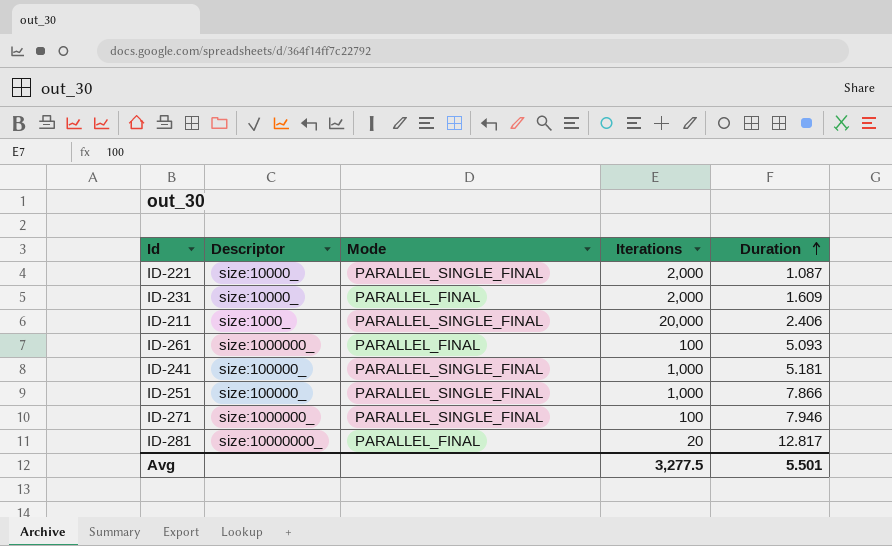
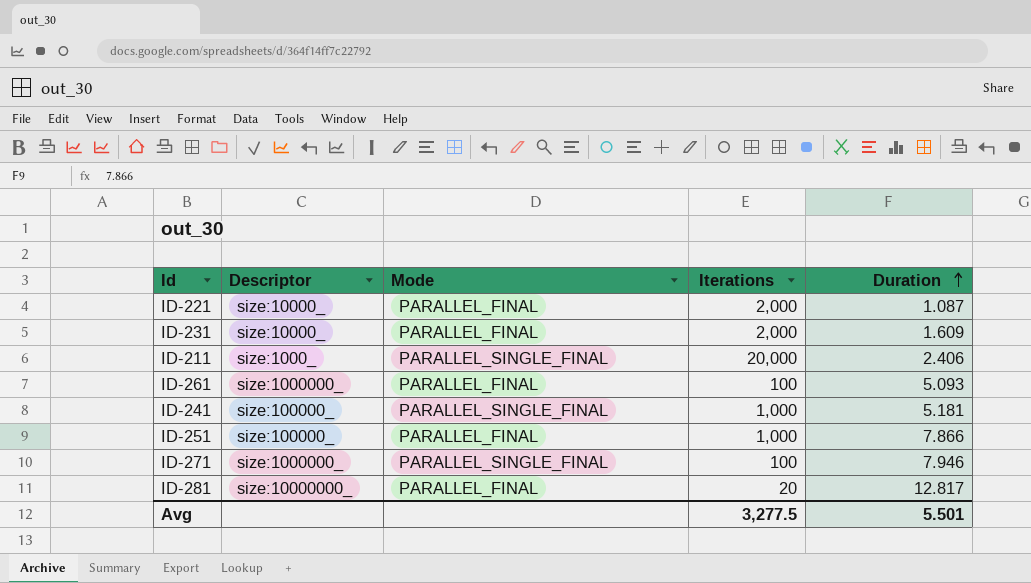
ID-221 | Mode: PARALLEL_SINGLE_FINAL -> PARALLEL_FINAL
ID-251 | Mode: PARALLEL_SINGLE_FINAL -> PARALLEL_FINAL

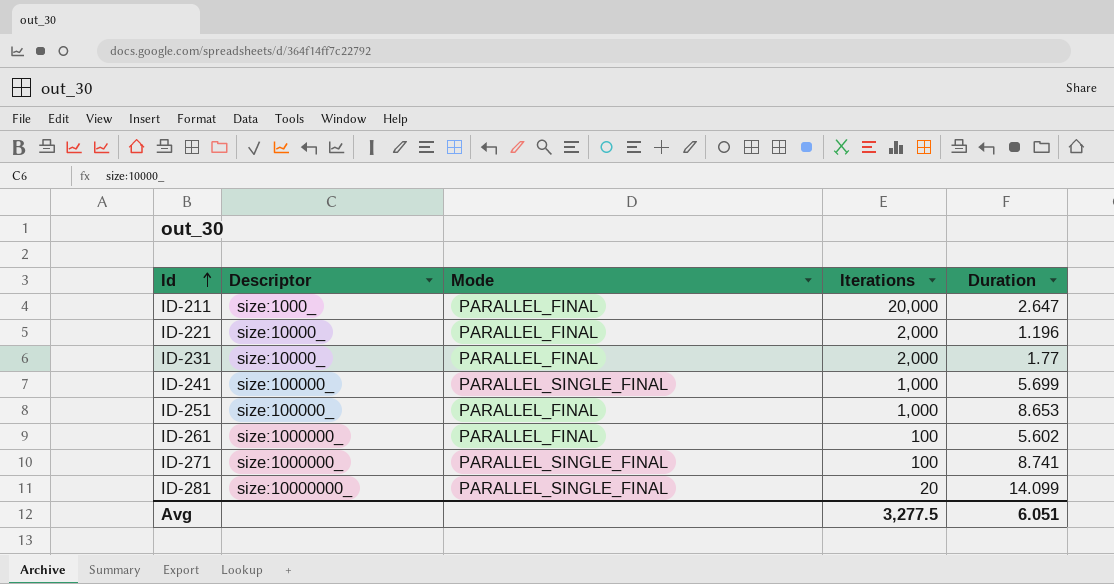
row order: Duration ascending -> Id ascending
ID-211 | Mode: PARALLEL_SINGLE_FINAL -> PARALLEL_FINAL
ID-211 | Duration: 2.406 -> 2.647
ID-221 | Duration: 1.087 -> 1.196
ID-231 | Duration: 1.609 -> 1.77
ID-241 | Duration: 5.181 -> 5.699
ID-251 | Duration: 7.866 -> 8.653
ID-261 | Duration: 5.093 -> 5.602
ID-271 | Duration: 7.946 -> 8.741
ID-281 | Mode: PARALLEL_FINAL -> PARALLEL_SINGLE_FINAL
ID-281 | Duration: 12.817 -> 14.099
Avg | Duration: 5.501 -> 6.051

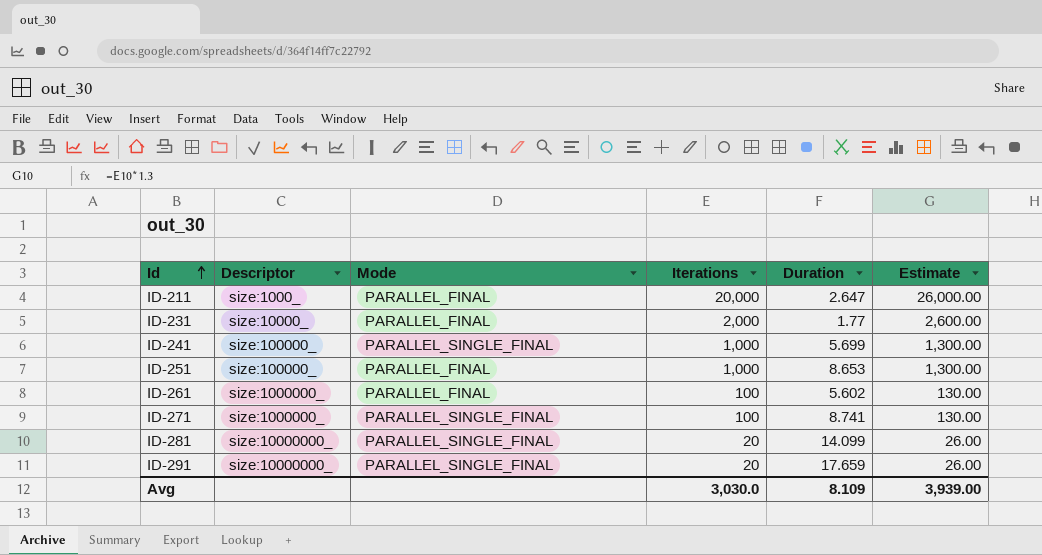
column Estimate | formula: none -> [Iterations] * 1.3
row ID-221: size:10000_ | PARALLEL_FINAL | 2,000 | 1.196 -> none
row ID-291: none -> size:10000000_ | PARALLEL_SINGLE_FINAL | 20 | 17.659 | 26.00
Avg | Iterations: 3,277.5 -> 3,030.0
Avg | Duration: 6.051 -> 8.109

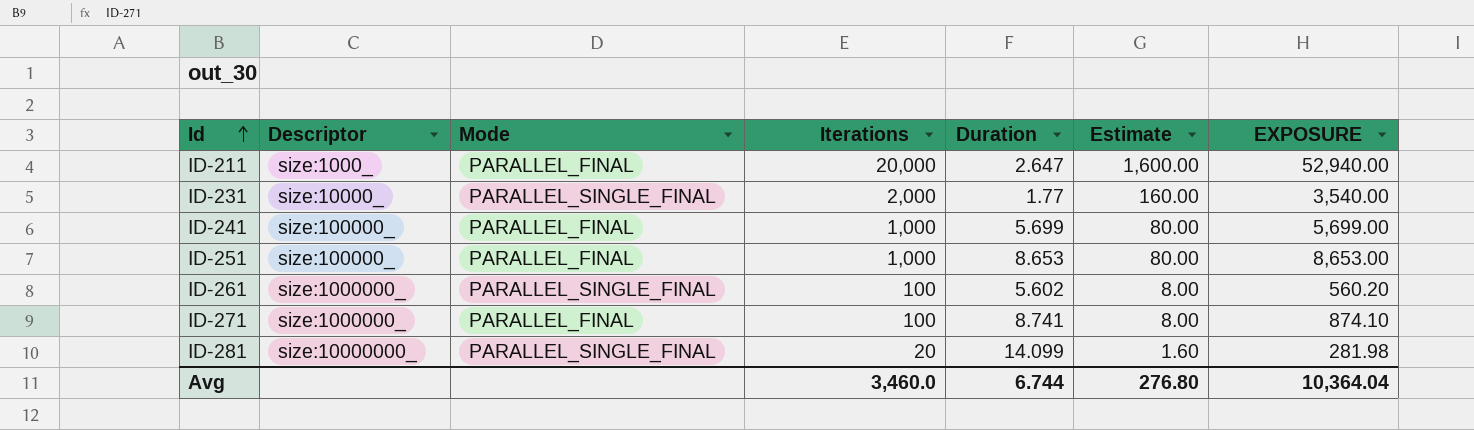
column Estimate | formula: [Iterations] * 1.3 -> [Iterations] * 0.08
column EXPOSURE | formula: none -> [Iterations] * [Duration]
row ID-291: size:10000000_ | PARALLEL_SINGLE_FINAL | 20 | 17.659 | 26.00 -> none
ID-231 | Mode: PARALLEL_FINAL -> PARALLEL_SINGLE_FINAL
ID-241 | Mode: PARALLEL_SINGLE_FINAL -> PARALLEL_FINAL
ID-261 | Mode: PARALLEL_FINAL -> PARALLEL_SINGLE_FINAL
ID-271 | Mode: PARALLEL_SINGLE_FINAL -> PARALLEL_FINAL
Avg | Iterations: 3,030.0 -> 3,460.0
Avg | Duration: 8.109 -> 6.744
Avg | Estimate: 3,939.00 -> 276.80

